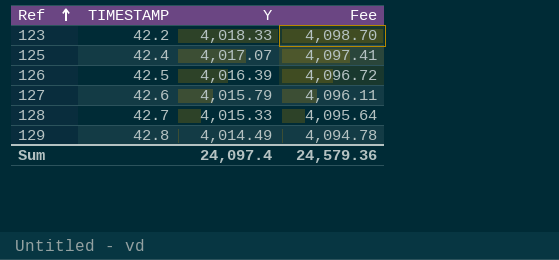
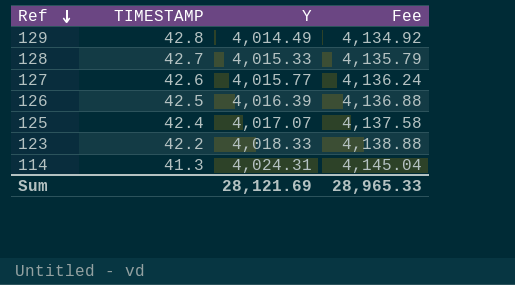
row order: Ref ascending -> Ref descending
column Fee | formula: [Y] * 1.02 -> [Y] * 1.03
127 | Y: 4,015.79 -> 4,015.77
row 114: none -> 41.3 | 4,024.31 | 4,145.04
Sum | Y: 24,097.4 -> 28,121.69
Sum | Fee: 24,579.36 -> 28,965.33

